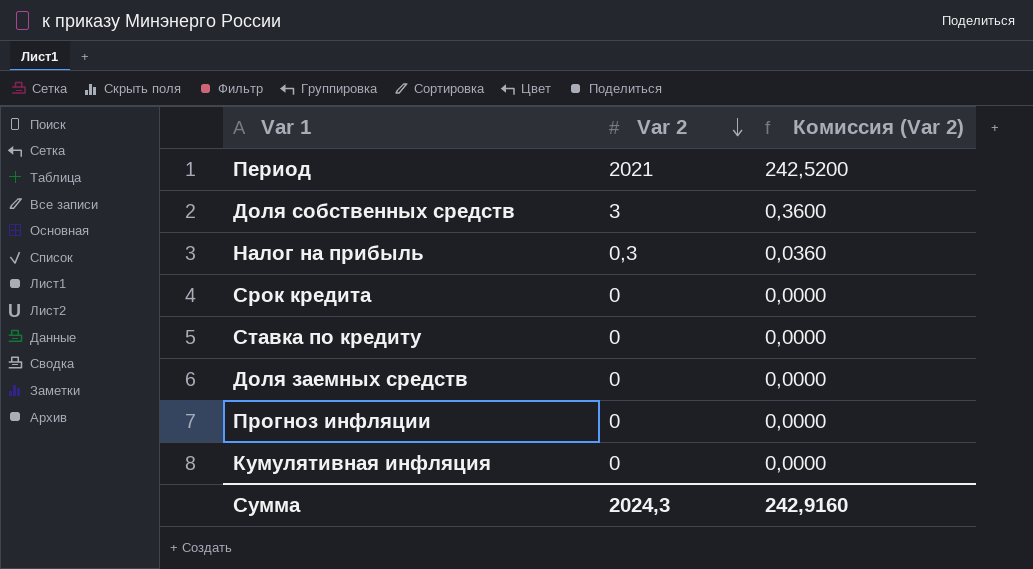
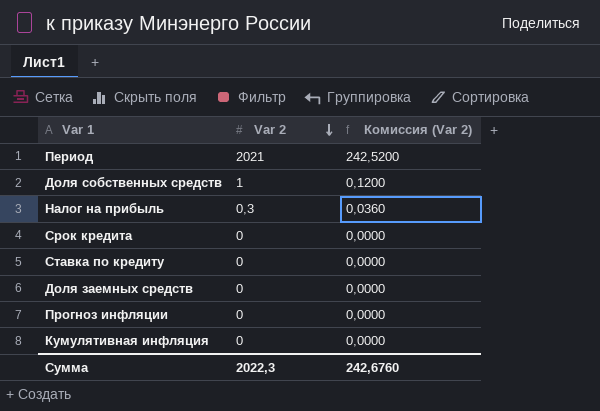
Доля собственных средств | Var 2: 3 -> 1
Доля собственных средств | Комиссия (Var 2): 0,3600 -> 0,1200
Сумма | Var 2: 2024,3 -> 2022,3
Сумма | Комиссия (Var 2): 242,9160 -> 242,6760

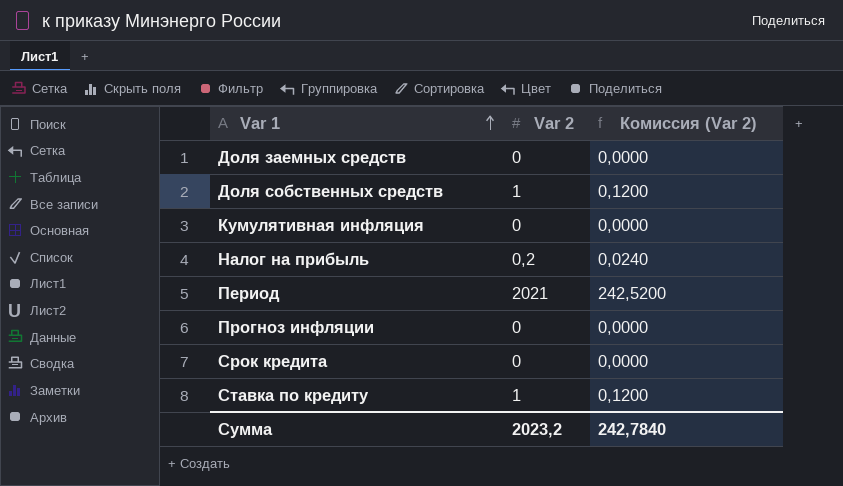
row order: Var 2 descending -> Var 1 ascending
Налог на прибыль | Var 2: 0,3 -> 0,2
Налог на прибыль | Комиссия (Var 2): 0,0360 -> 0,0240
Ставка по кредиту | Var 2: 0 -> 1
Ставка по кредиту | Комиссия (Var 2): 0,0000 -> 0,1200
Сумма | Var 2: 2022,3 -> 2023,2
Сумма | Комиссия (Var 2): 242,6760 -> 242,7840

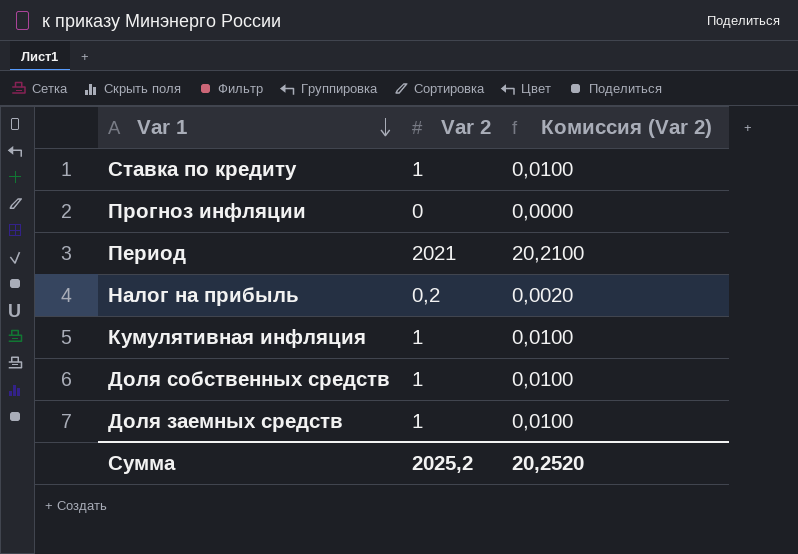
row order: Var 1 ascending -> Var 1 descending
column Комиссия (Var 2) | formula: [Var 2] * 0,12 -> [Var 2] * 0,01
row Срок кредита: 0 | 0,0000 -> none
Кумулятивная инфляция | Var 2: 0 -> 1
Доля заемных средств | Var 2: 0 -> 1
Сумма | Var 2: 2023,2 -> 2025,2
Сумма | Комиссия (Var 2): 242,7840 -> 20,2520

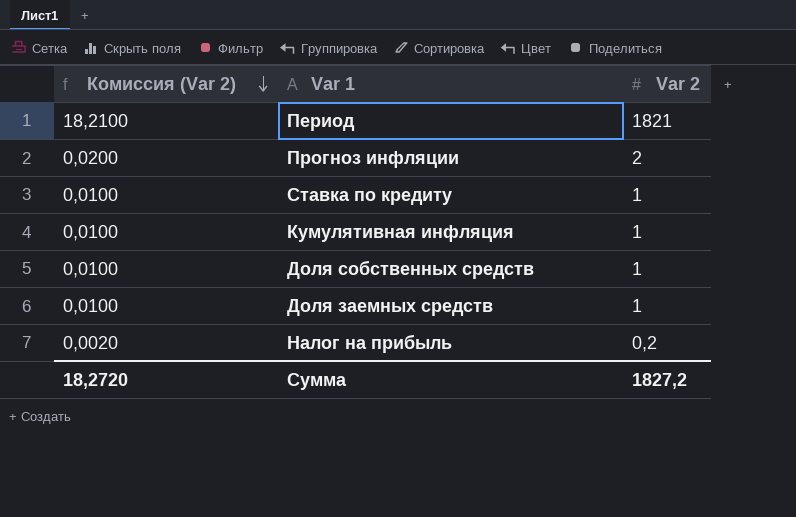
row order: Var 1 descending -> Комиссия (Var 2) descending
column Комиссия (Var 2) | position: 3 -> 1
Период | Комиссия (Var 2): 20,2100 -> 18,2100
Период | Var 2: 2021 -> 1821
Прогноз инфляции | Комиссия (Var 2): 0,0000 -> 0,0200
Прогноз инфляции | Var 2: 0 -> 2
Сумма | Комиссия (Var 2): 20,2520 -> 18,2720
Сумма | Var 2: 2025,2 -> 1827,2

